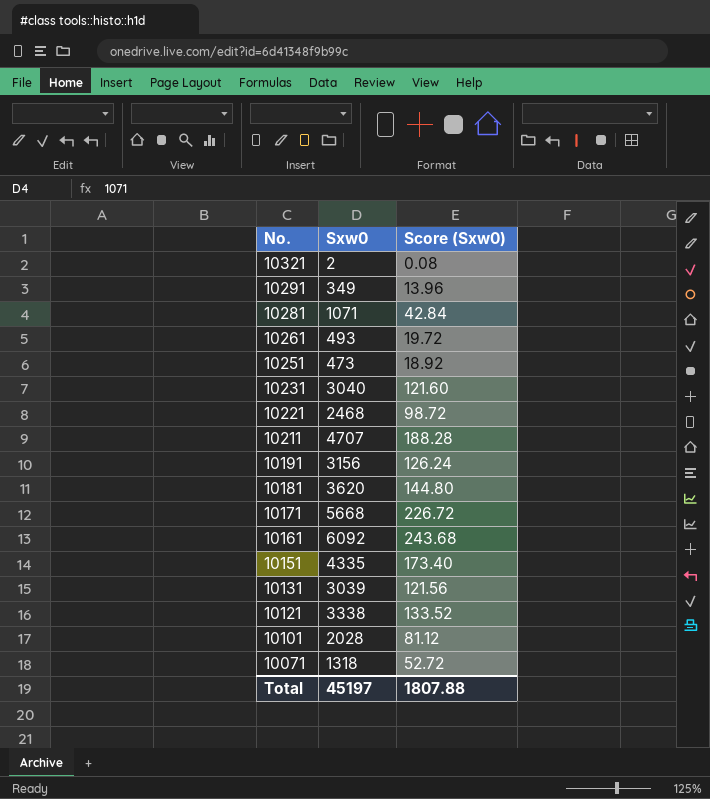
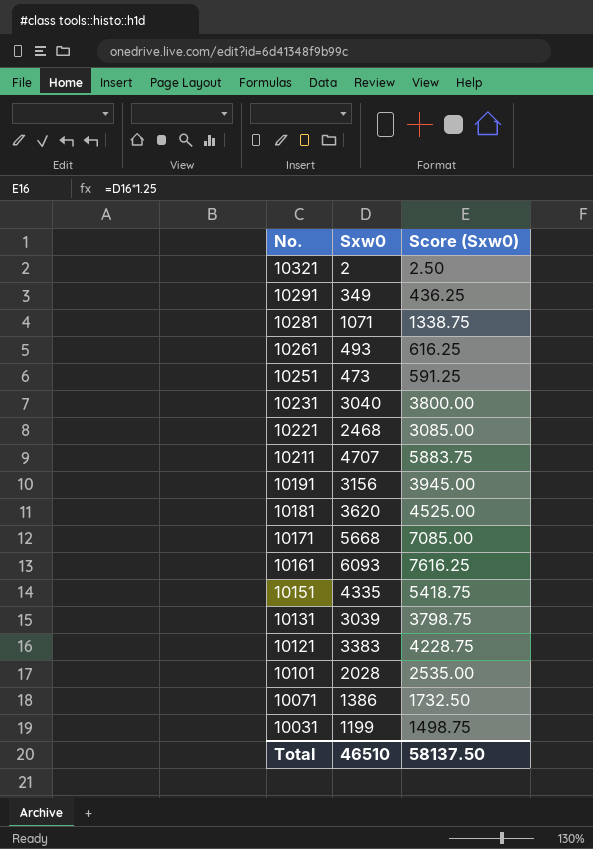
column Score (Sxw0) | formula: [Sxw0] * 0.04 -> [Sxw0] * 1.25
10161 | Sxw0: 6092 -> 6093
10121 | Sxw0: 3338 -> 3383
10071 | Sxw0: 1318 -> 1386
row 10031: none -> 1199 | 1498.75
Total | Sxw0: 45197 -> 46510
Total | Score (Sxw0): 1807.88 -> 58137.50

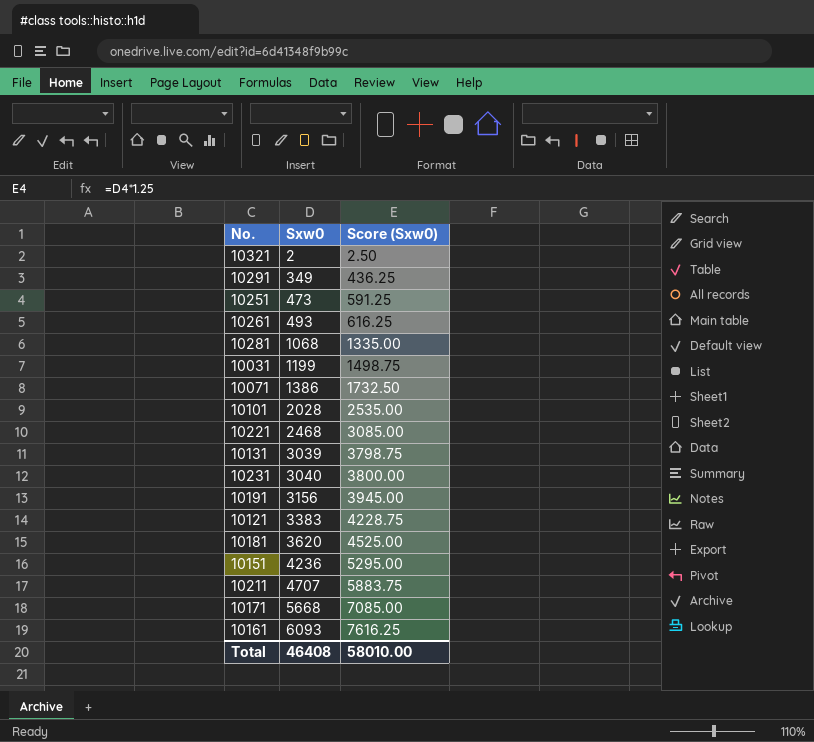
row order: No. descending -> Sxw0 ascending
10281 | Sxw0: 1071 -> 1068
10281 | Score (Sxw0): 1338.75 -> 1335.00
10151 | Sxw0: 4335 -> 4236
10151 | Score (Sxw0): 5418.75 -> 5295.00
Total | Sxw0: 46510 -> 46408
Total | Score (Sxw0): 58137.50 -> 58010.00

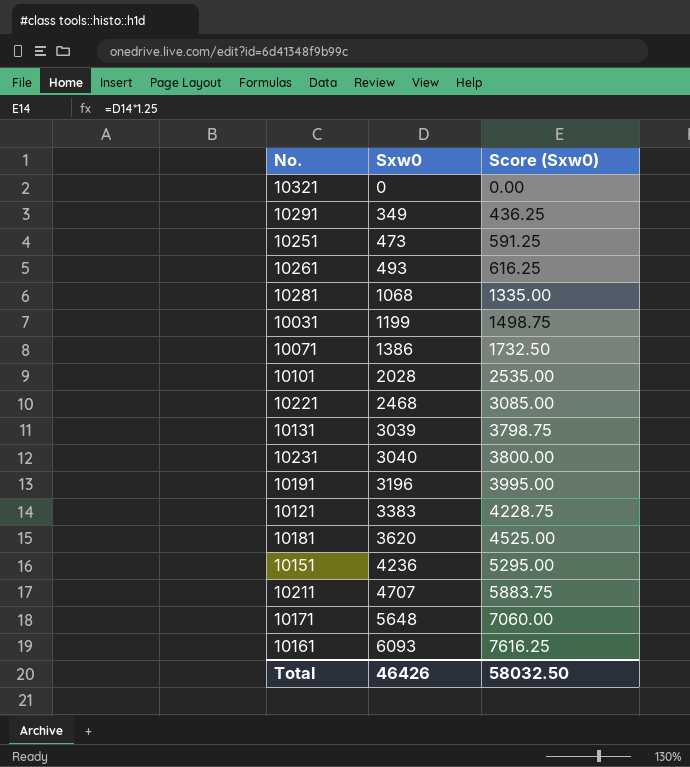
10321 | Sxw0: 2 -> 0
10321 | Score (Sxw0): 2.50 -> 0.00
10191 | Sxw0: 3156 -> 3196
10191 | Score (Sxw0): 3945.00 -> 3995.00
10171 | Sxw0: 5668 -> 5648
10171 | Score (Sxw0): 7085.00 -> 7060.00
Total | Sxw0: 46408 -> 46426
Total | Score (Sxw0): 58010.00 -> 58032.50

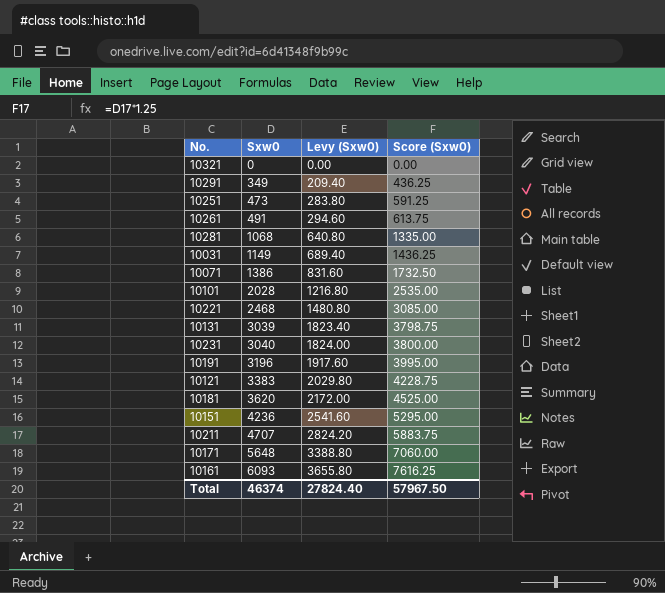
column Levy (Sxw0) | formula: none -> [Sxw0] * 0.6
10261 | Sxw0: 493 -> 491
10261 | Score (Sxw0): 616.25 -> 613.75
10031 | Sxw0: 1199 -> 1149
10031 | Score (Sxw0): 1498.75 -> 1436.25
Total | Sxw0: 46426 -> 46374
Total | Score (Sxw0): 58032.50 -> 57967.50

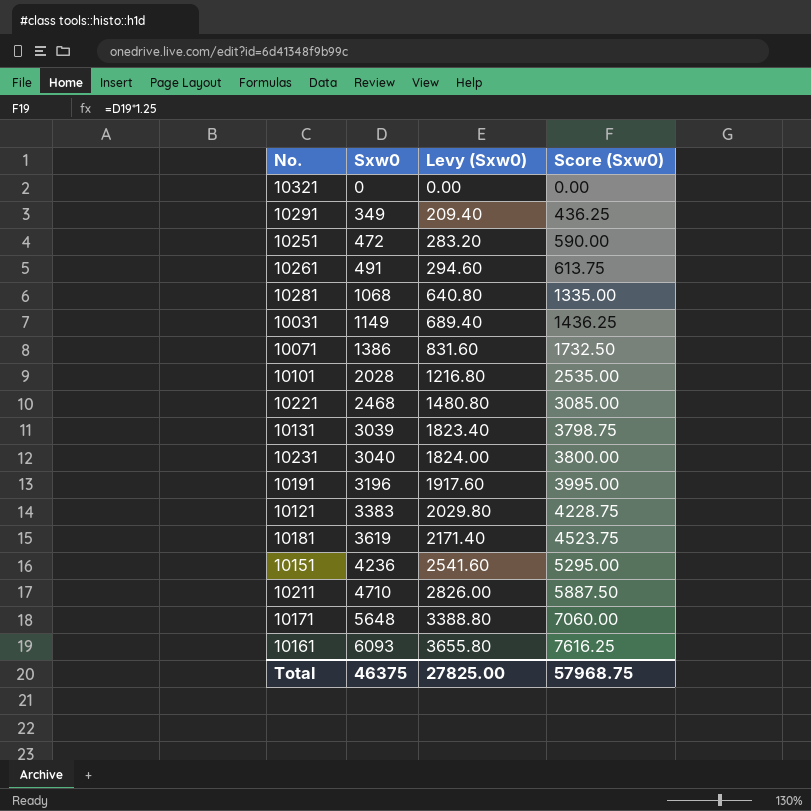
10251 | Sxw0: 473 -> 472
10251 | Levy (Sxw0): 283.80 -> 283.20
10251 | Score (Sxw0): 591.25 -> 590.00
10181 | Sxw0: 3620 -> 3619
10181 | Levy (Sxw0): 2172.00 -> 2171.40
10181 | Score (Sxw0): 4525.00 -> 4523.75
10211 | Sxw0: 4707 -> 4710
10211 | Levy (Sxw0): 2824.20 -> 2826.00
10211 | Score (Sxw0): 5883.75 -> 5887.50
Total | Sxw0: 46374 -> 46375
Total | Levy (Sxw0): 27824.40 -> 27825.00
Total | Score (Sxw0): 57967.50 -> 57968.75

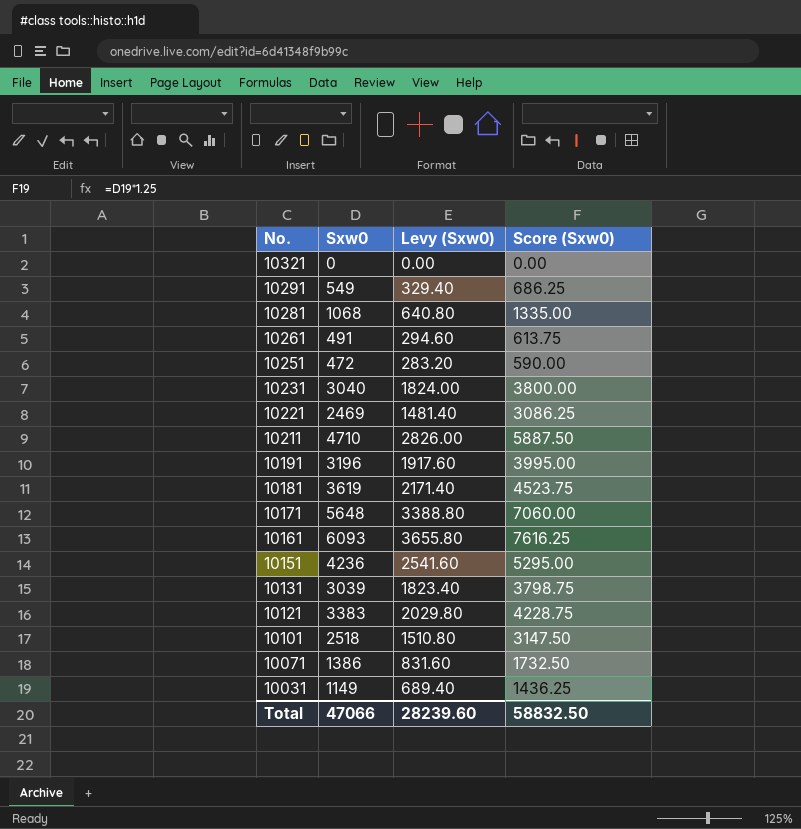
row order: Sxw0 ascending -> No. descending
10291 | Sxw0: 349 -> 549
10291 | Levy (Sxw0): 209.40 -> 329.40
10291 | Score (Sxw0): 436.25 -> 686.25
10221 | Sxw0: 2468 -> 2469
10221 | Levy (Sxw0): 1480.80 -> 1481.40
10221 | Score (Sxw0): 3085.00 -> 3086.25
10101 | Sxw0: 2028 -> 2518
10101 | Levy (Sxw0): 1216.80 -> 1510.80
10101 | Score (Sxw0): 2535.00 -> 3147.50
Total | Sxw0: 46375 -> 47066
Total | Levy (Sxw0): 27825.00 -> 28239.60
Total | Score (Sxw0): 57968.75 -> 58832.50

